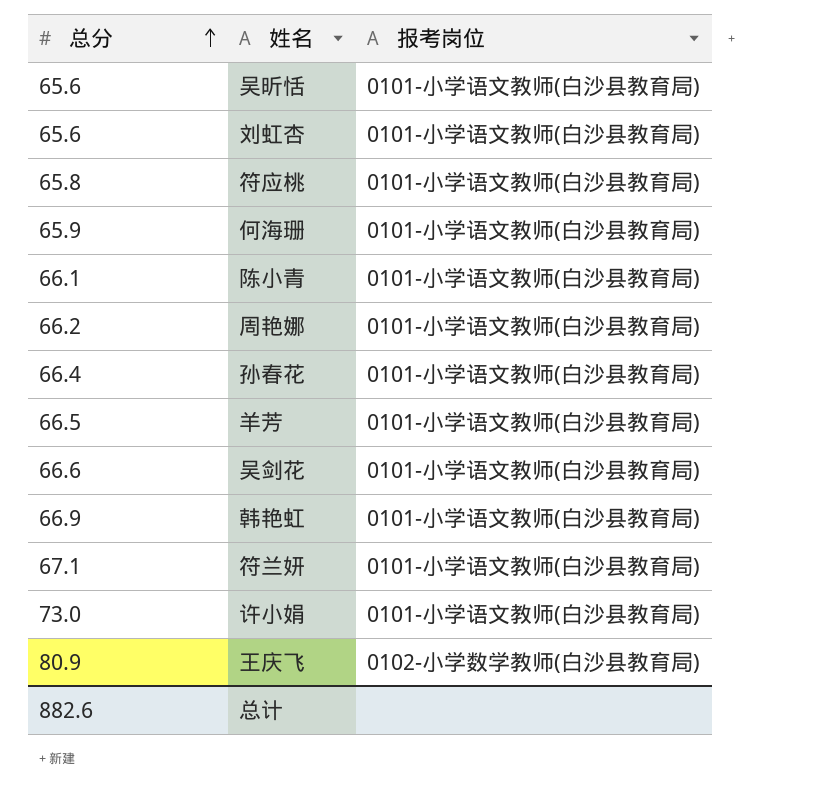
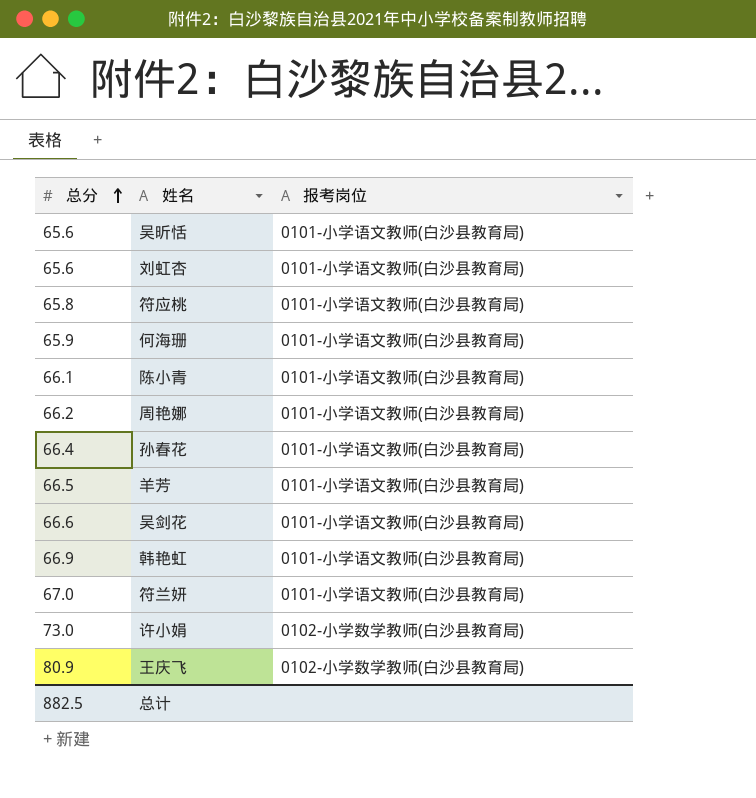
符兰妍 | 总分: 67.1 -> 67.0
许小娟 | 报考岗位: 0101-小学语文教师(白沙县教育局) -> 0102-小学数学教师(白沙县教育局)
总计 | 总分: 882.6 -> 882.5

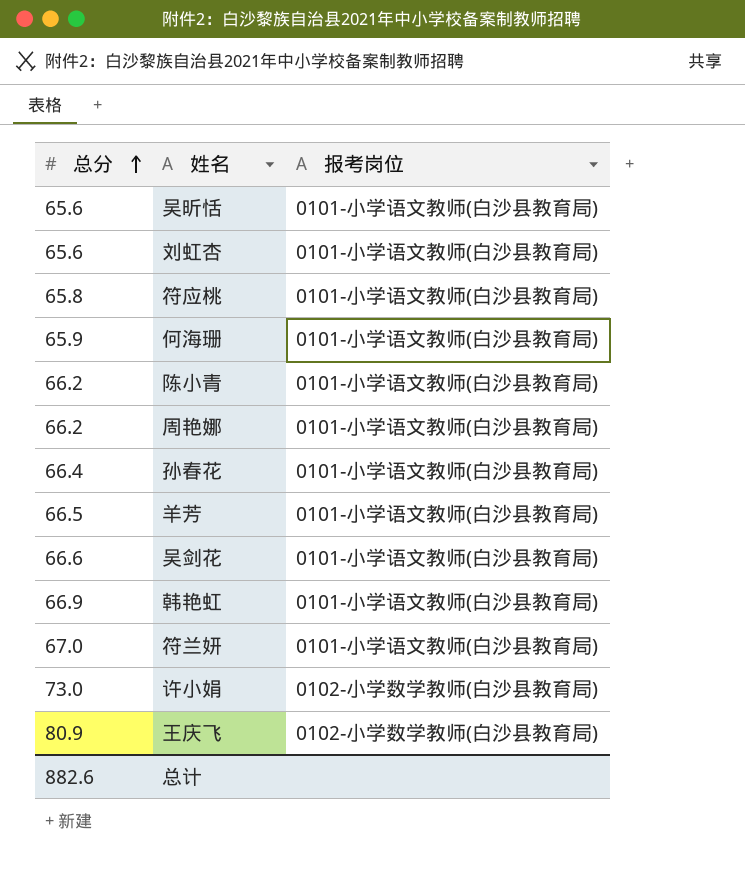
陈小青 | 总分: 66.1 -> 66.2
总计 | 总分: 882.5 -> 882.6

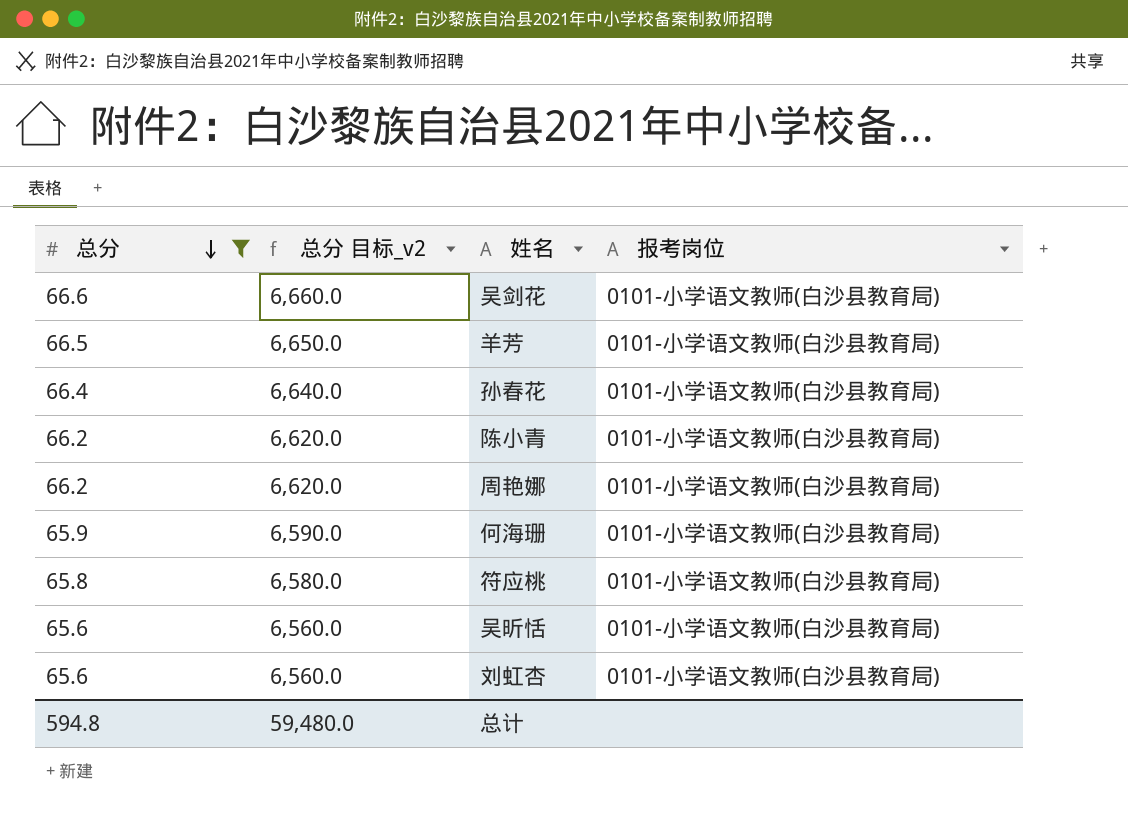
filter: none -> 总分 <= 66.6
row order: 总分 ascending -> 总分 descending
column 总分 目标_v2 | formula: none -> [总分] * 100
总计 | 总分: 882.6 -> 594.8

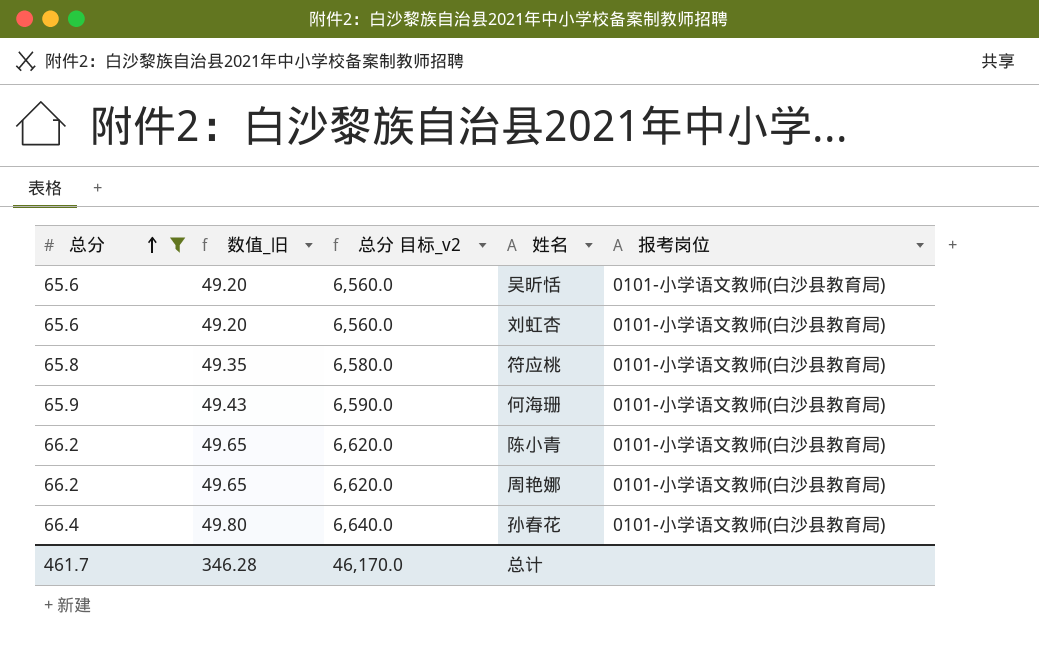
row order: 总分 descending -> 总分 ascending
column 数值_旧 | formula: none -> [总分] * 0.75
row 吴剑花: 66.6 | 6,660.0 | 0101-小学语文教师(白沙县教育局) -> none
row 羊芳: 66.5 | 6,650.0 | 0101-小学语文教师(白沙县教育局) -> none
总计 | 总分: 594.8 -> 461.7
总计 | 总分 目标_v2: 59,480.0 -> 46,170.0

